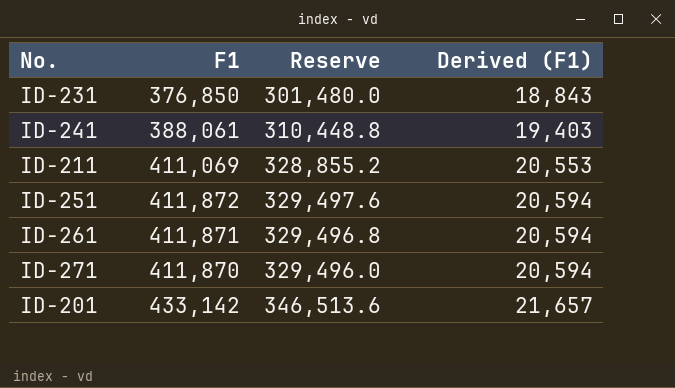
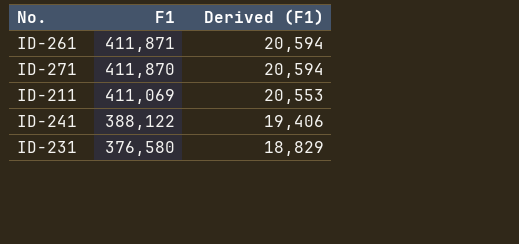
row order: Derived (F1) ascending -> F1 descending
column Reserve | formula: [F1] * 0.8 -> none
row ID-251: 411,872 | 329,497.6 | 20,594 -> none
row ID-201: 433,142 | 346,513.6 | 21,657 -> none
ID-241 | F1: 388,061 -> 388,122
ID-241 | Derived (F1): 19,403 -> 19,406
ID-231 | F1: 376,850 -> 376,580
ID-231 | Derived (F1): 18,843 -> 18,829

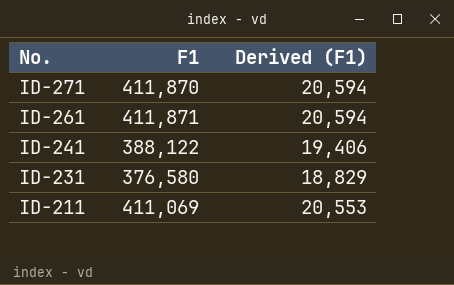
row order: F1 descending -> No. descending

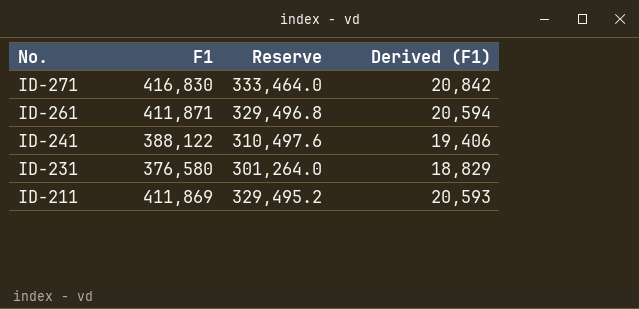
column Reserve | formula: none -> [F1] * 0.8
ID-271 | F1: 411,870 -> 416,830
ID-271 | Derived (F1): 20,594 -> 20,842
ID-211 | F1: 411,069 -> 411,869
ID-211 | Derived (F1): 20,553 -> 20,593

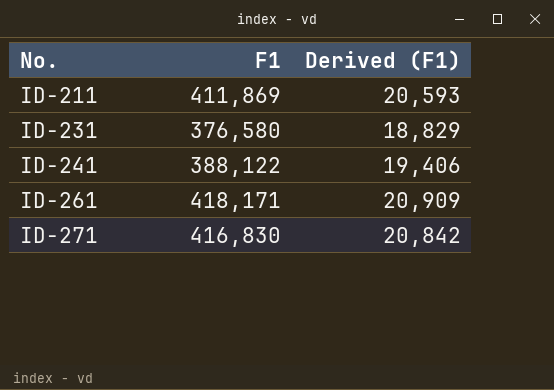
row order: No. descending -> No. ascending
column Reserve | formula: [F1] * 0.8 -> none
ID-261 | F1: 411,871 -> 418,171
ID-261 | Derived (F1): 20,594 -> 20,909

